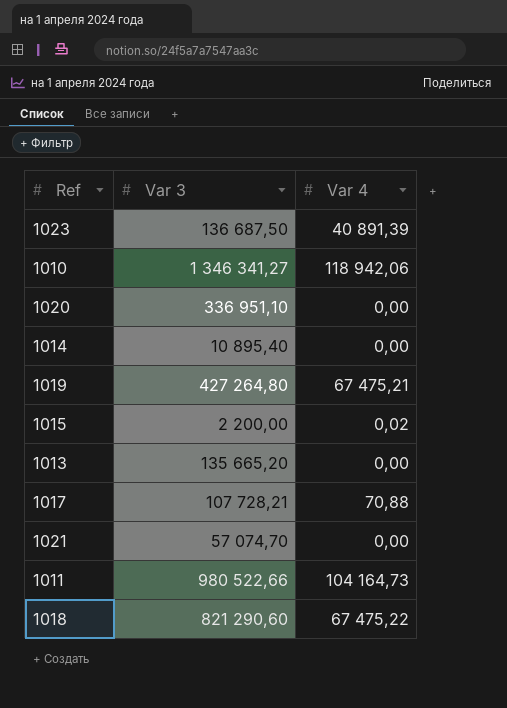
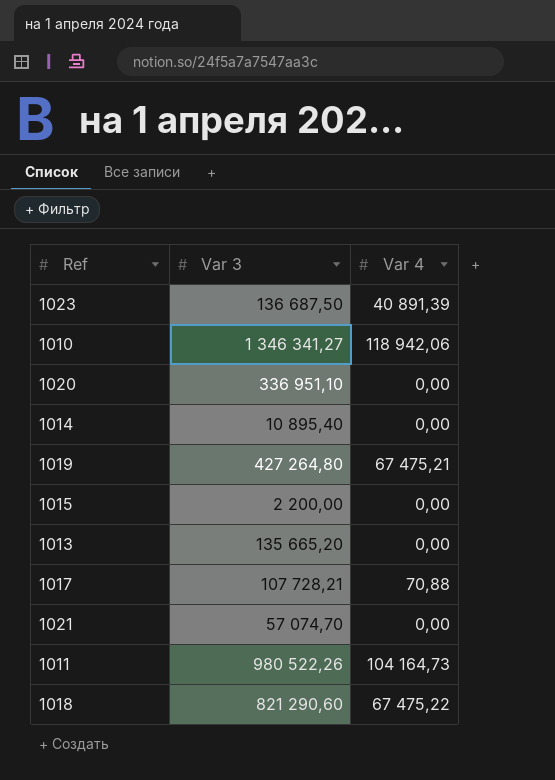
1015 | Var 4: 0,02 -> 0,00
1011 | Var 3: 980 522,66 -> 980 522,26

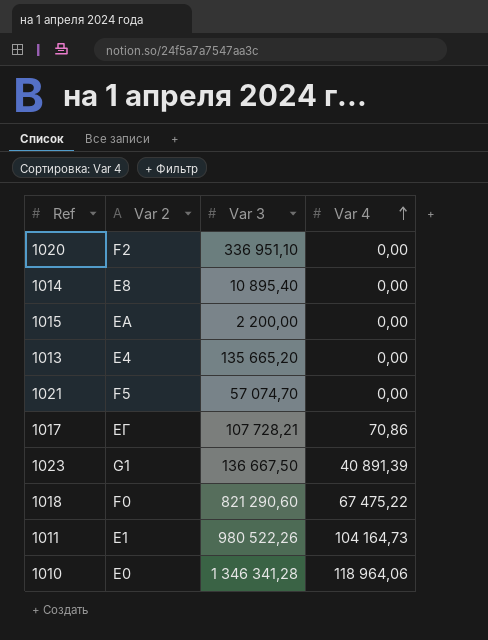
row order: none -> Var 4 ascending
column Var 2 | position: none -> 2
row 1019: 427 264,80 | 67 475,21 -> none
1017 | Var 4: 70,88 -> 70,86
1023 | Var 3: 136 687,50 -> 136 667,50
1010 | Var 3: 1 346 341,27 -> 1 346 341,28
1010 | Var 4: 118 942,06 -> 118 964,06

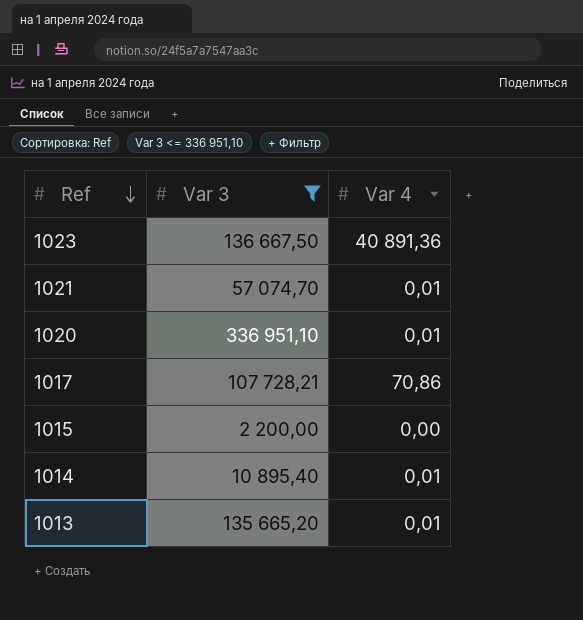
filter: none -> Var 3 <= 336 951,10
row order: Var 4 ascending -> Ref descending
column Var 2 | position: 2 -> none
1023 | Var 4: 40 891,39 -> 40 891,36
1021 | Var 4: 0,00 -> 0,01
1020 | Var 4: 0,00 -> 0,01
1014 | Var 4: 0,00 -> 0,01
1013 | Var 4: 0,00 -> 0,01

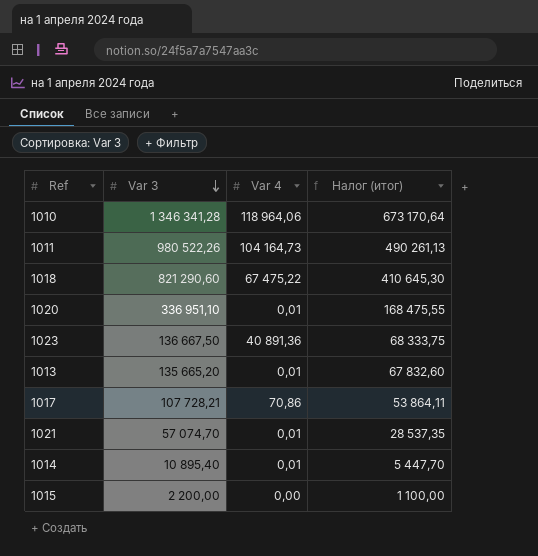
filter: Var 3 <= 336 951,10 -> none
row order: Ref descending -> Var 3 descending
column Налог (итог) | formula: none -> [Var 3] * 0,5

